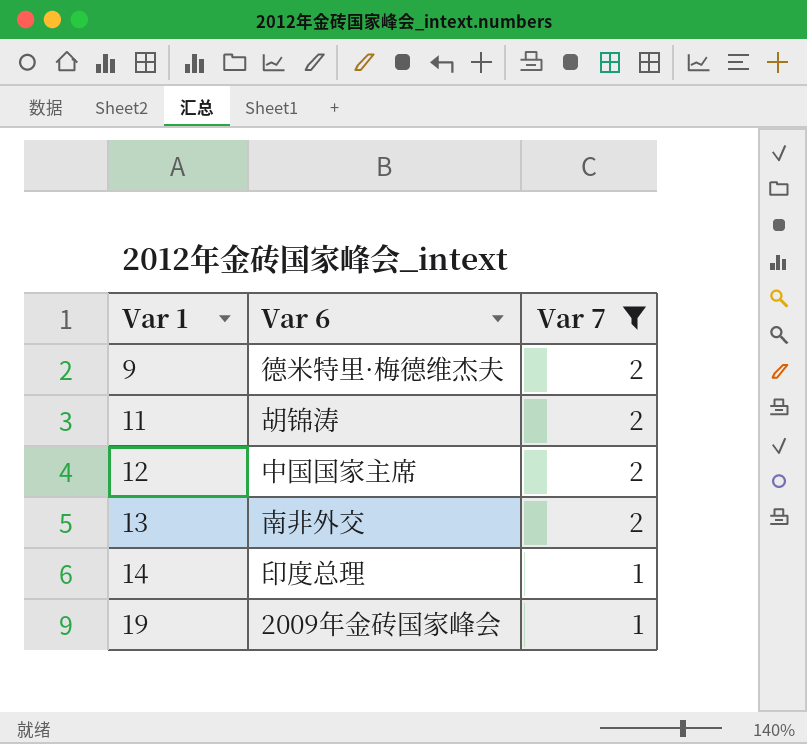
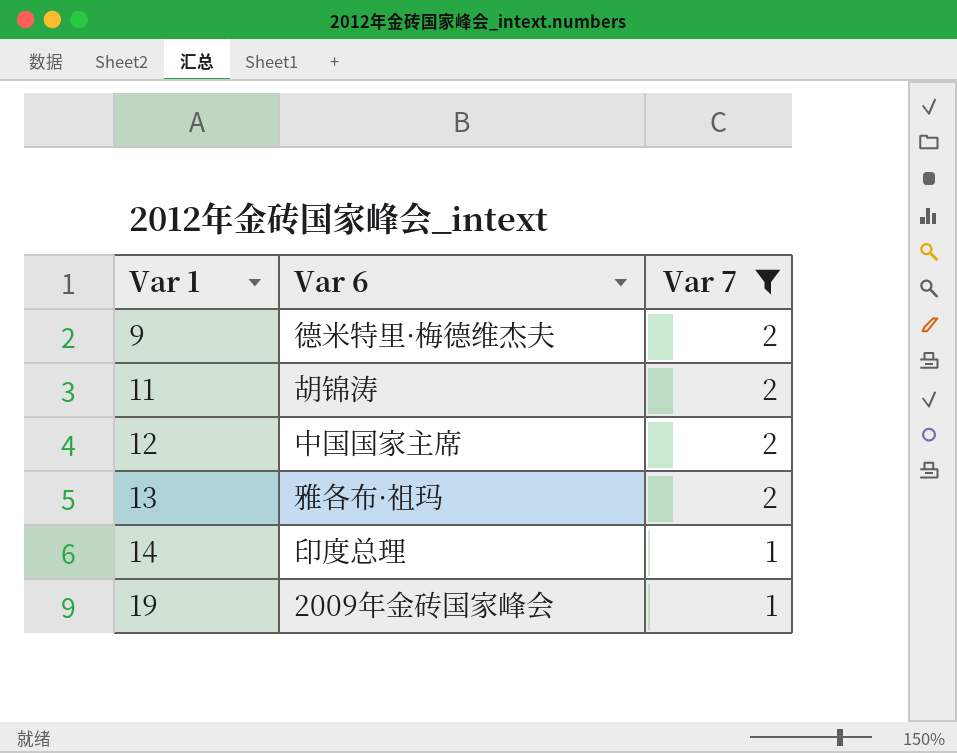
13 | Var 6: 南非外交 -> 雅各布·祖玛

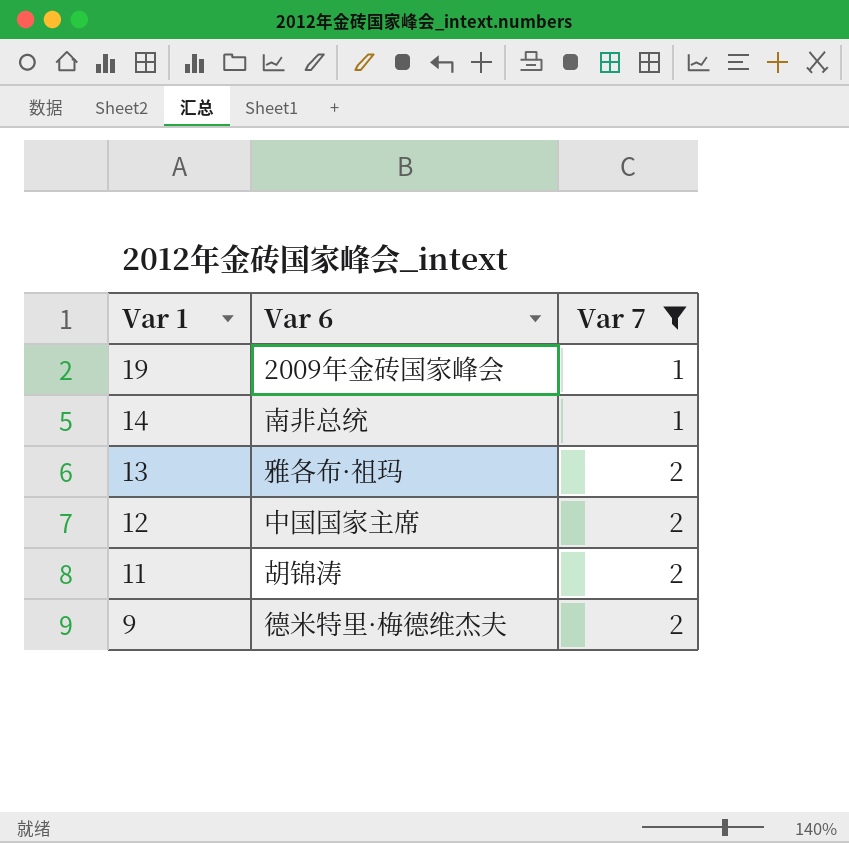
row order: Var 1 ascending -> Var 1 descending
14 | Var 6: 印度总理 -> 南非总统

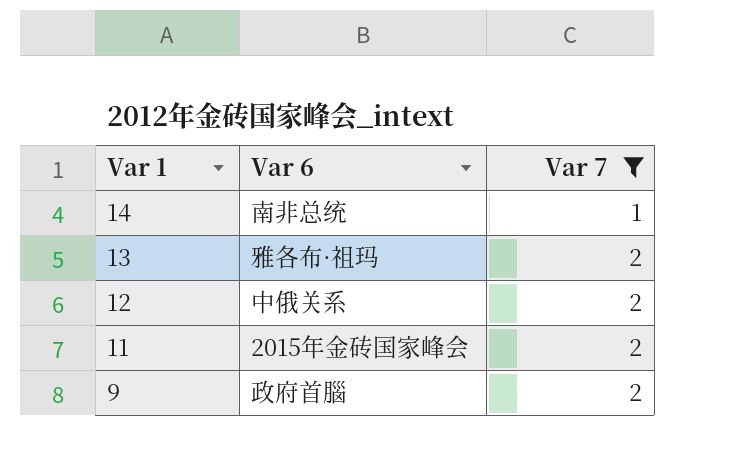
row 19: 2009年金砖国家峰会 | 1 -> none
12 | Var 6: 中国国家主席 -> 中俄关系
11 | Var 6: 胡锦涛 -> 2015年金砖国家峰会
9 | Var 6: 德米特里·梅德维杰夫 -> 政府首腦

